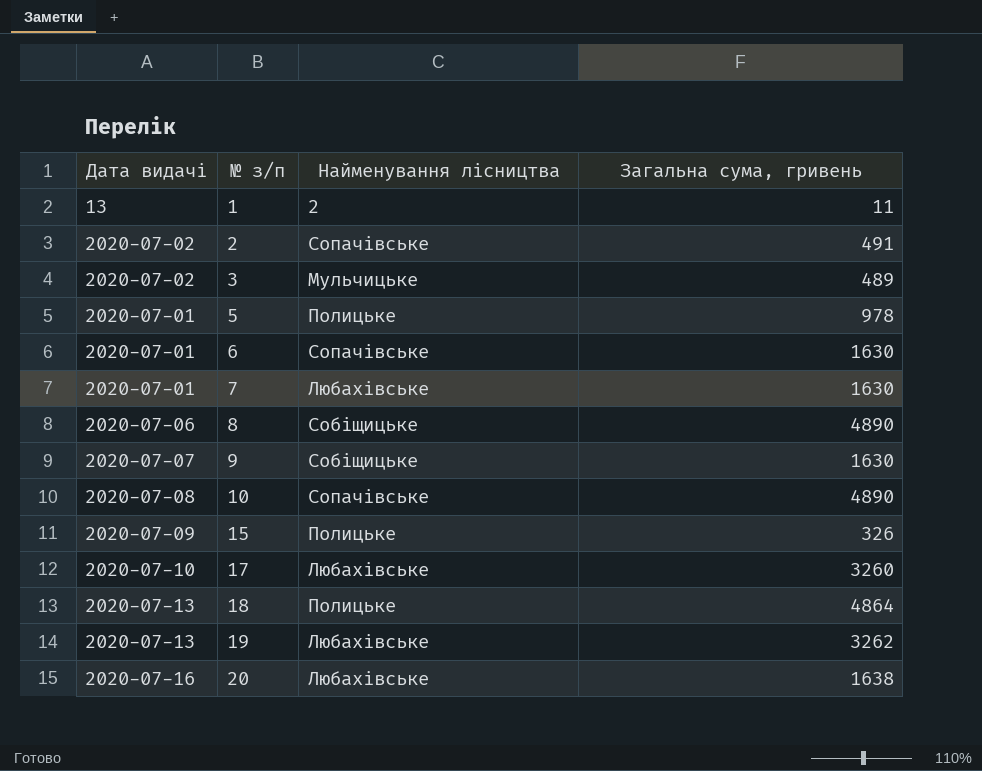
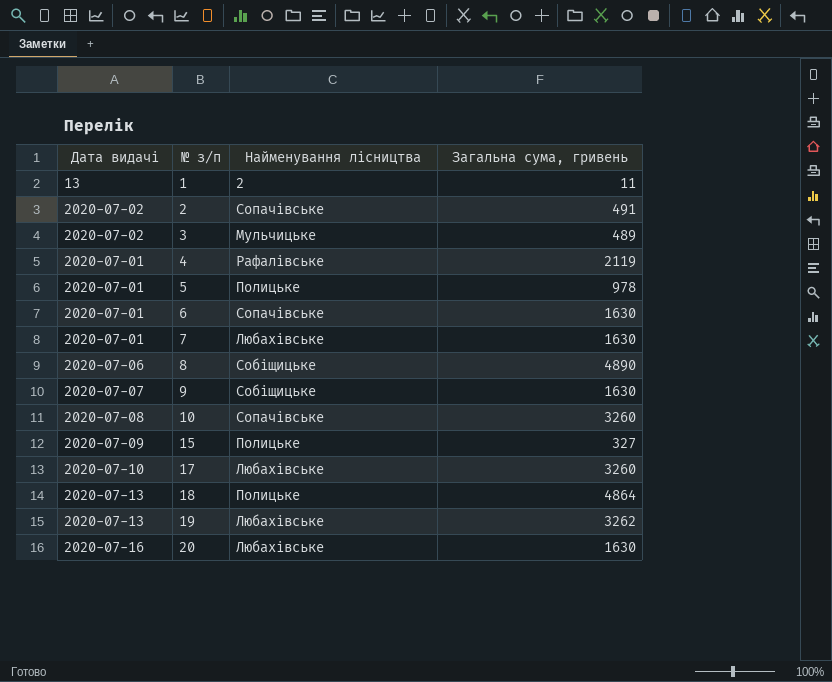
row 4: none -> 2020-07-01 | Рафалівське | 2119
10 | Загальна сума, гривень: 4890 -> 3260
15 | Загальна сума, гривень: 326 -> 327
20 | Загальна сума, гривень: 1638 -> 1630

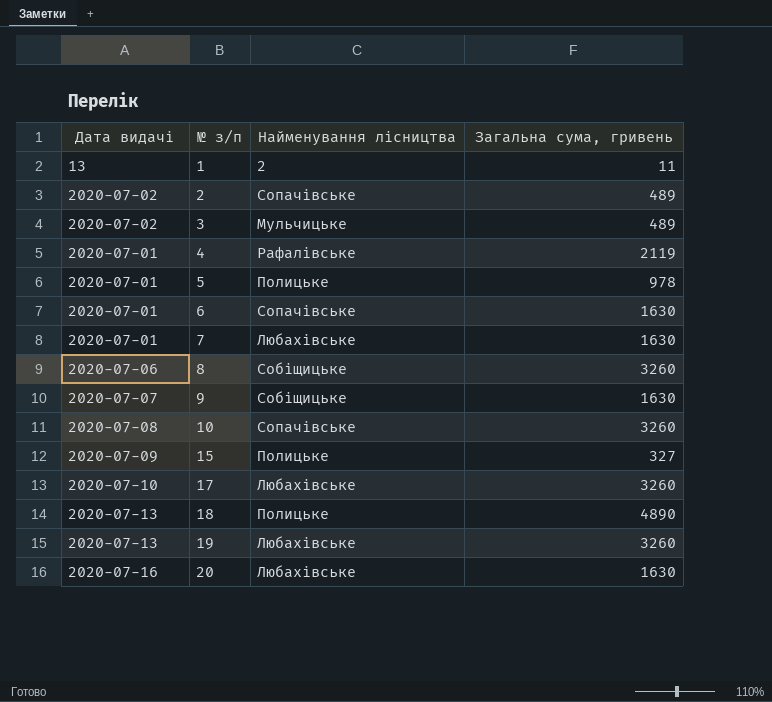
2 | Загальна сума, гривень: 491 -> 489
8 | Загальна сума, гривень: 4890 -> 3260
18 | Загальна сума, гривень: 4864 -> 4890
19 | Загальна сума, гривень: 3262 -> 3260

